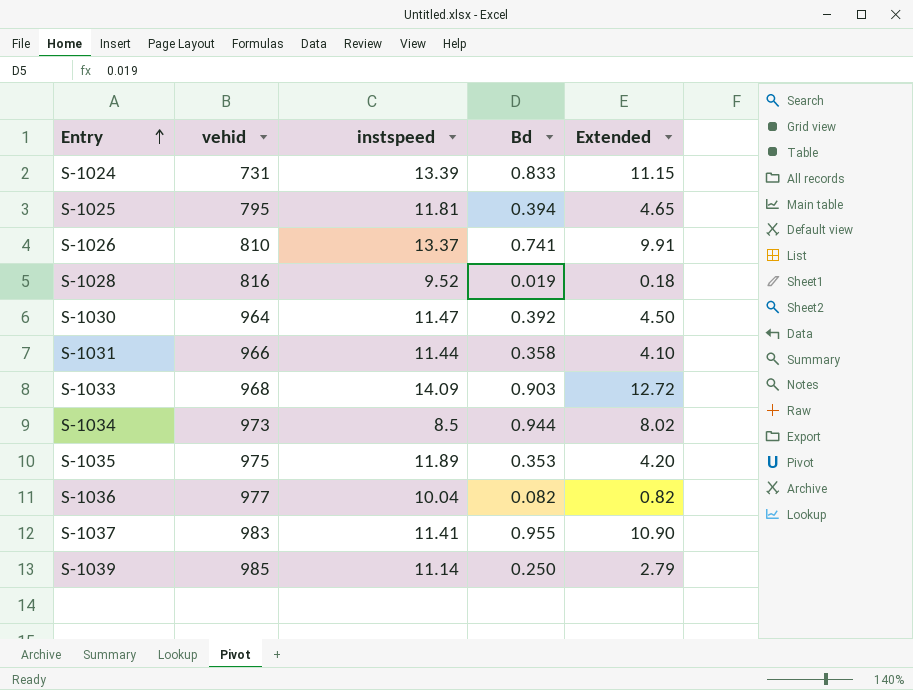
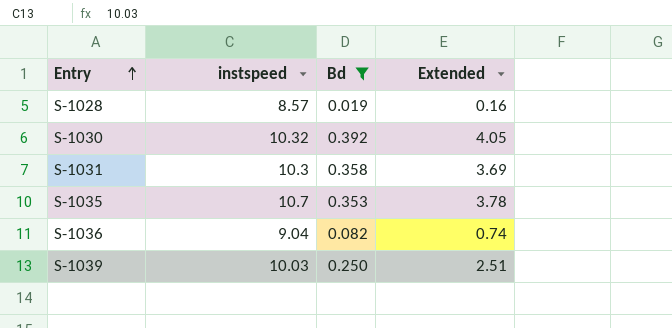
filter: none -> Bd <= 0.392
column vehid | position: 2 -> none
S-1028 | instspeed: 9.52 -> 8.57
S-1028 | Extended: 0.18 -> 0.16
S-1030 | instspeed: 11.47 -> 10.32
S-1030 | Extended: 4.50 -> 4.05
S-1031 | instspeed: 11.44 -> 10.3
S-1031 | Extended: 4.10 -> 3.69
S-1035 | instspeed: 11.89 -> 10.7
S-1035 | Extended: 4.20 -> 3.78
S-1036 | instspeed: 10.04 -> 9.04
S-1036 | Extended: 0.82 -> 0.74
S-1039 | instspeed: 11.14 -> 10.03
S-1039 | Extended: 2.79 -> 2.51

